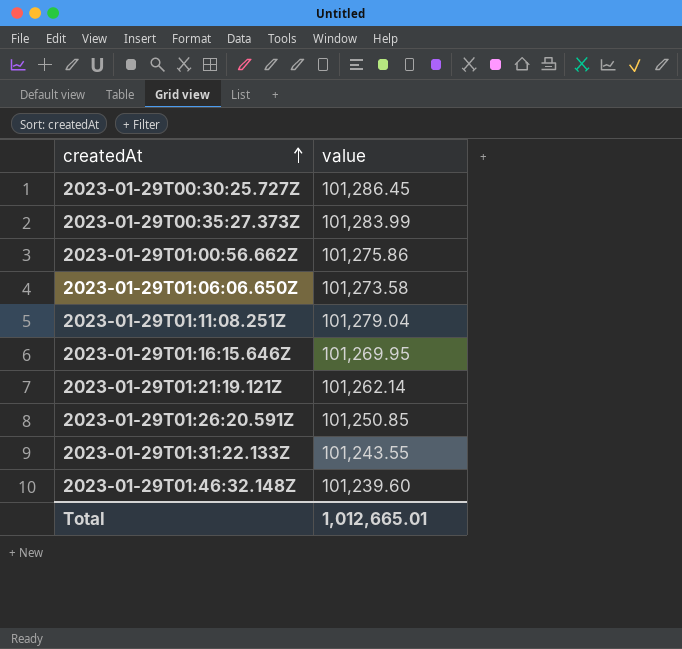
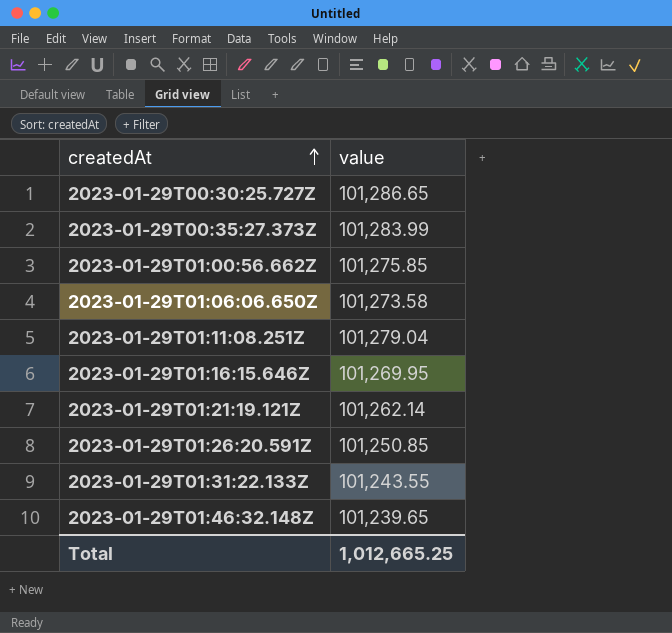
2023-01-29T00:30:25.727Z | value: 101,286.45 -> 101,286.65
2023-01-29T01:00:56.662Z | value: 101,275.86 -> 101,275.85
2023-01-29T01:46:32.148Z | value: 101,239.60 -> 101,239.65
Total | value: 1,012,665.01 -> 1,012,665.25

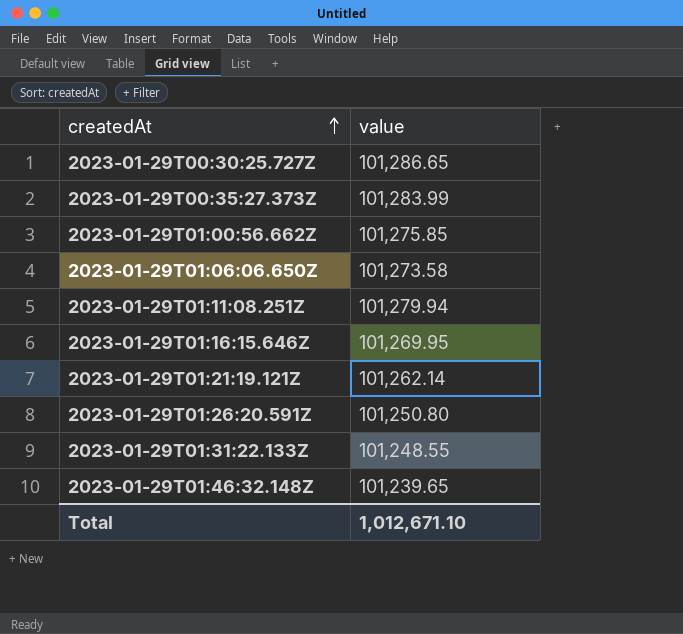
2023-01-29T01:11:08.251Z | value: 101,279.04 -> 101,279.94
2023-01-29T01:26:20.591Z | value: 101,250.85 -> 101,250.80
2023-01-29T01:31:22.133Z | value: 101,243.55 -> 101,248.55
Total | value: 1,012,665.25 -> 1,012,671.10

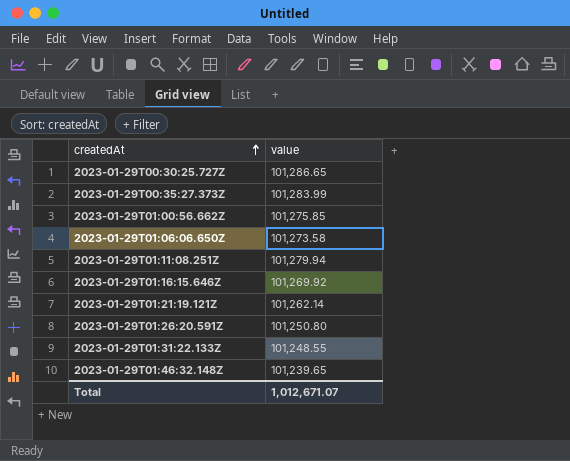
2023-01-29T01:16:15.646Z | value: 101,269.95 -> 101,269.92
Total | value: 1,012,671.10 -> 1,012,671.07

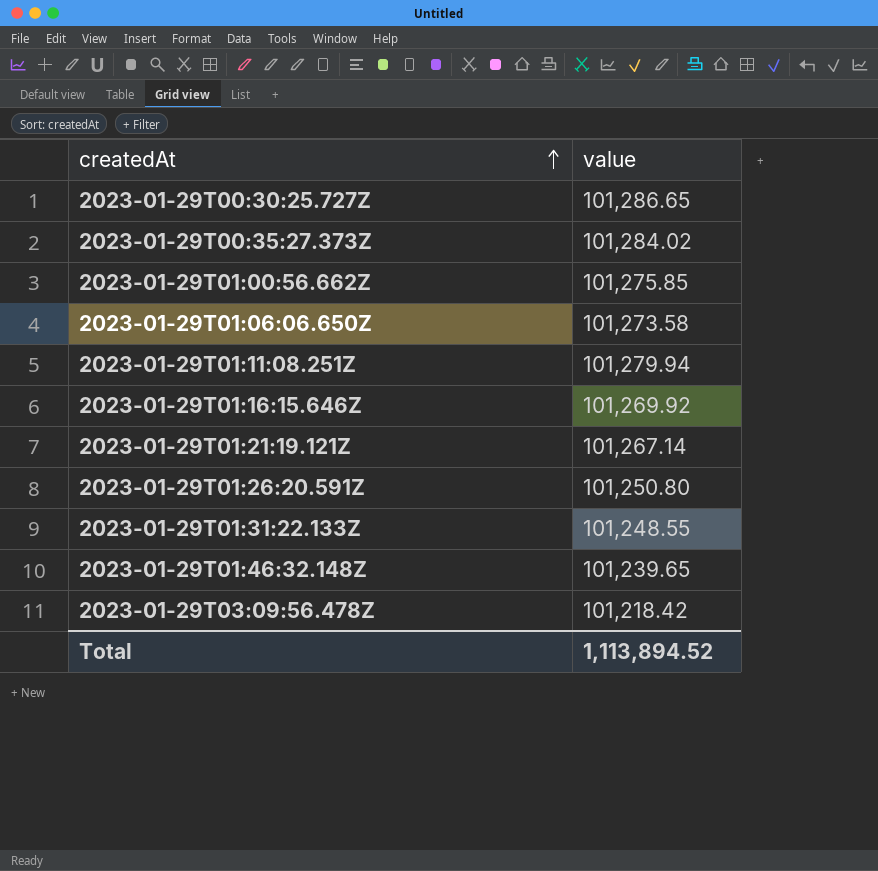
2023-01-29T00:35:27.373Z | value: 101,283.99 -> 101,284.02
2023-01-29T01:21:19.121Z | value: 101,262.14 -> 101,267.14
row 2023-01-29T03:09:56.478Z: none -> 101,218.42
Total | value: 1,012,671.07 -> 1,113,894.52

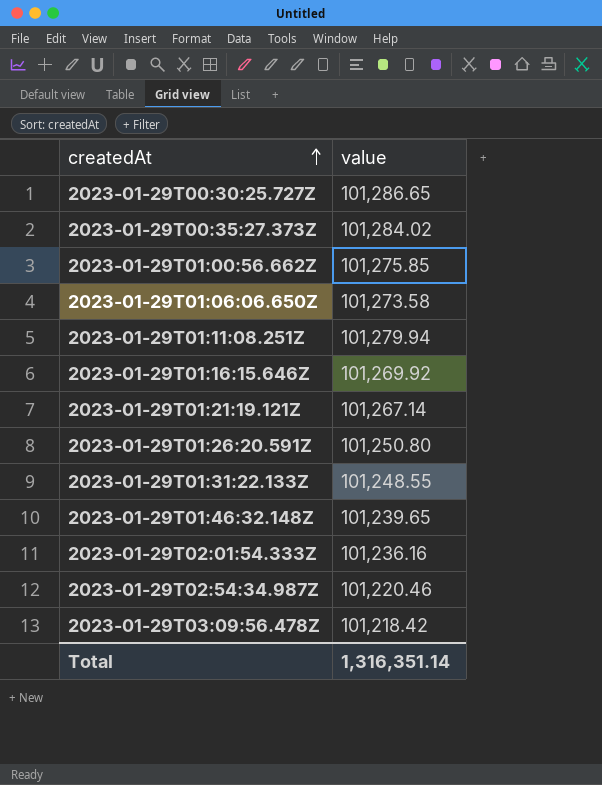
row 2023-01-29T02:01:54.333Z: none -> 101,236.16
row 2023-01-29T02:54:34.987Z: none -> 101,220.46
Total | value: 1,113,894.52 -> 1,316,351.14

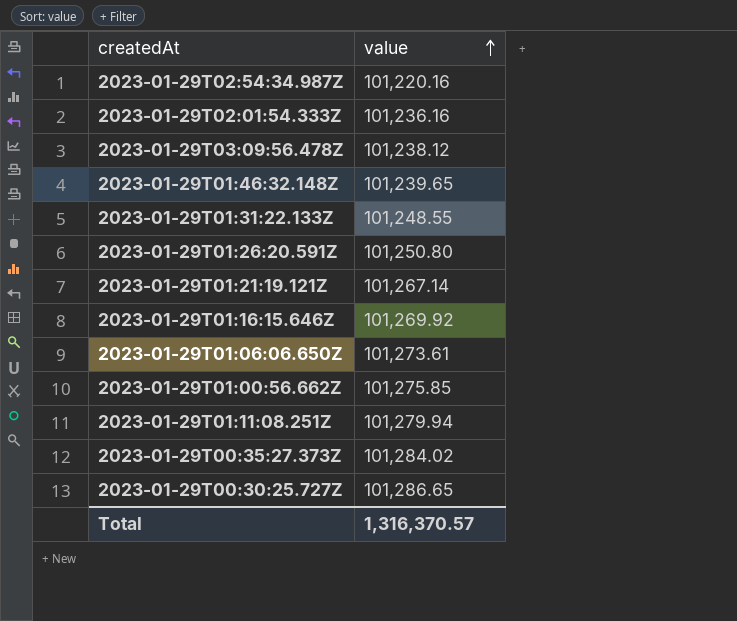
row order: createdAt ascending -> value ascending
2023-01-29T02:54:34.987Z | value: 101,220.46 -> 101,220.16
2023-01-29T03:09:56.478Z | value: 101,218.42 -> 101,238.12
2023-01-29T01:06:06.650Z | value: 101,273.58 -> 101,273.61
Total | value: 1,316,351.14 -> 1,316,370.57

